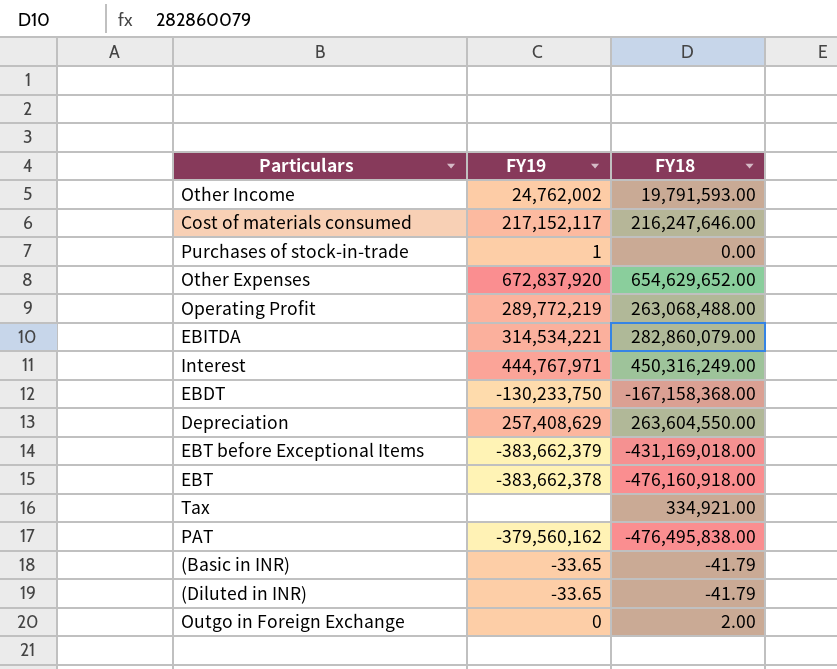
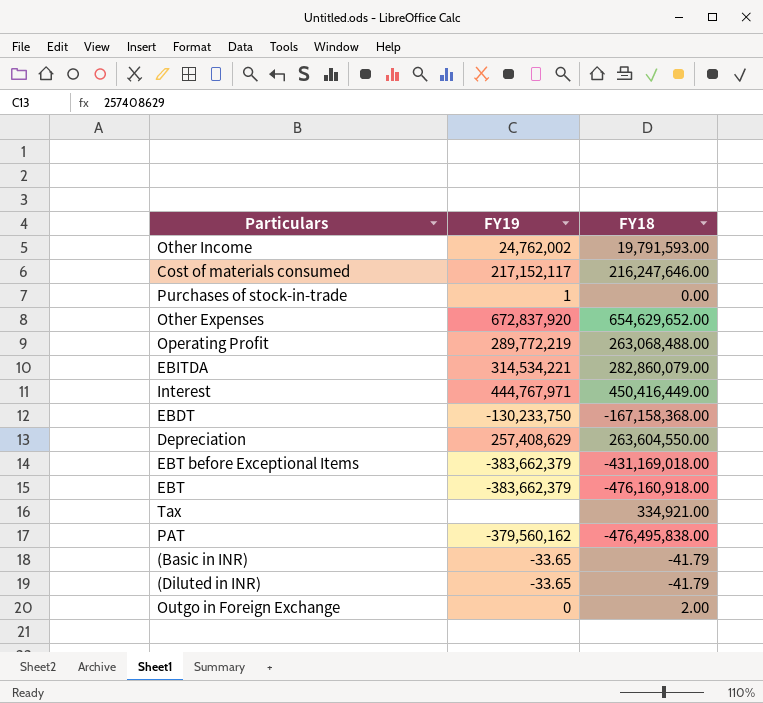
Interest | FY18: 450,316,249.00 -> 450,416,449.00
EBT | FY19: -383,662,378 -> -383,662,379

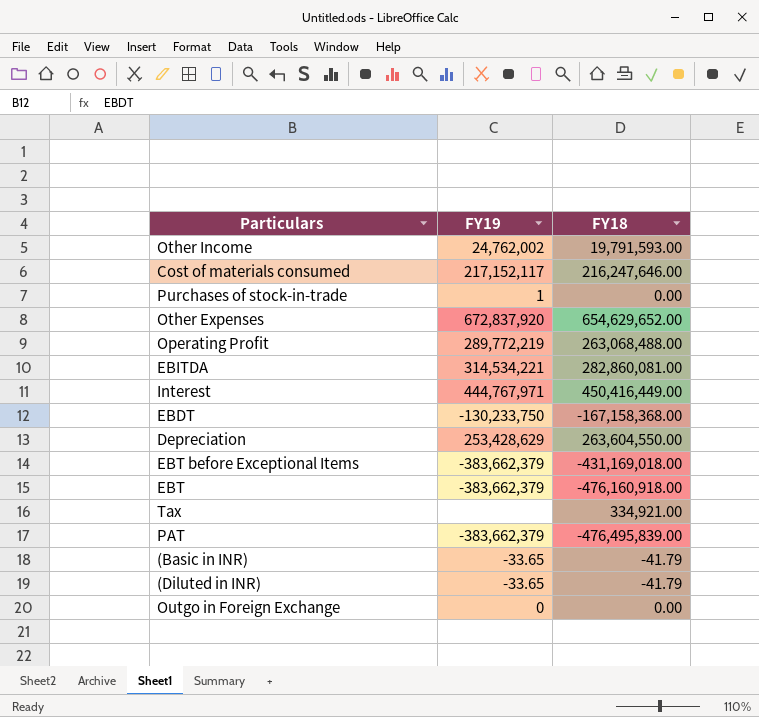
EBITDA | FY18: 282,860,079.00 -> 282,860,081.00
Depreciation | FY19: 257,408,629 -> 253,428,629
PAT | FY19: -379,560,162 -> -383,662,379
PAT | FY18: -476,495,838.00 -> -476,495,839.00
Outgo in Foreign Exchange | FY18: 2.00 -> 0.00

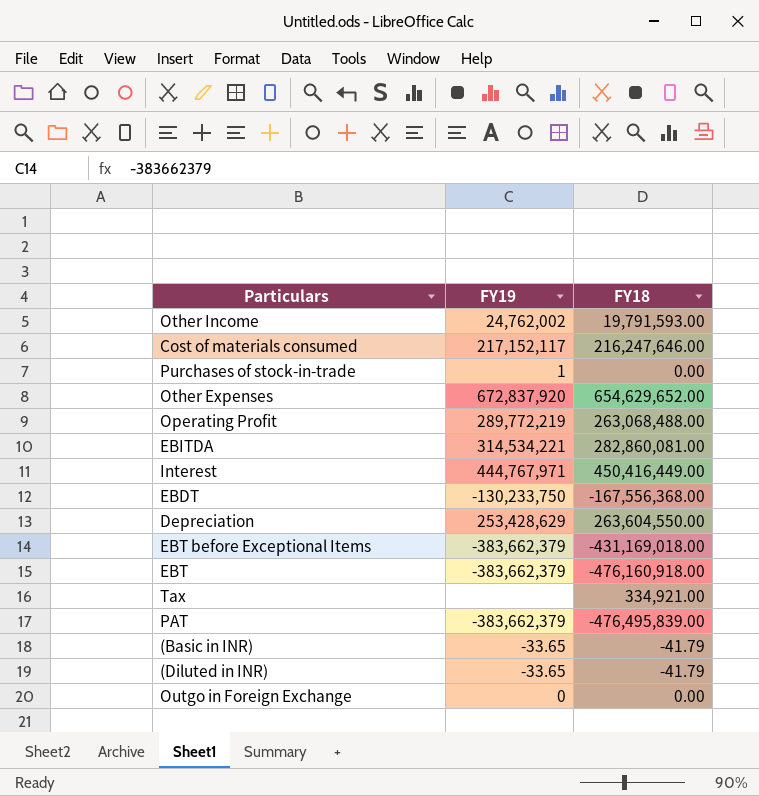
EBDT | FY18: -167,158,368.00 -> -167,556,368.00

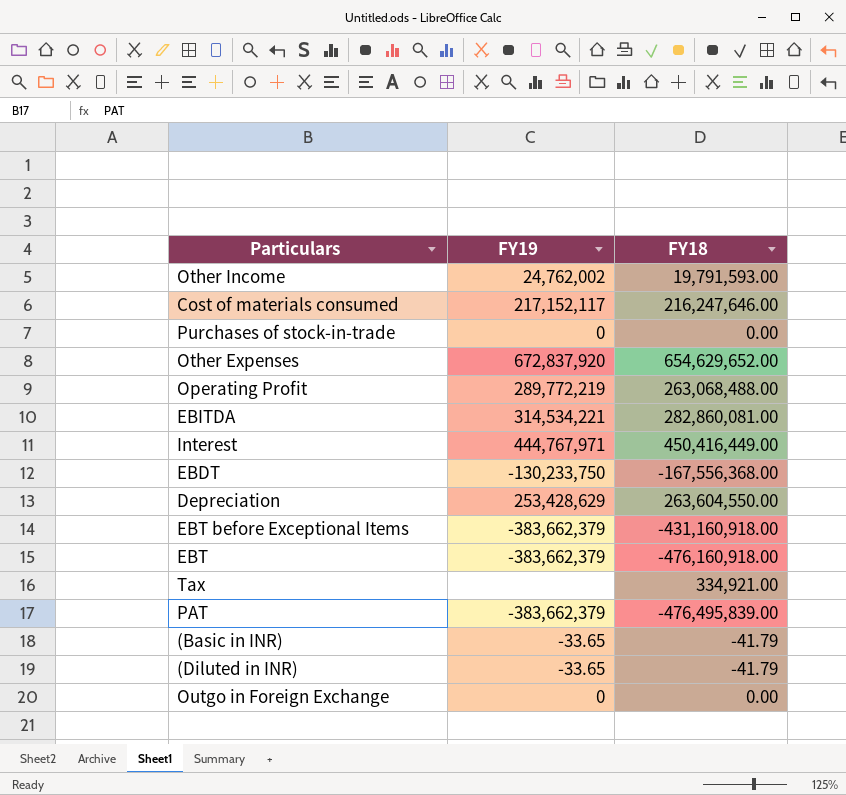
Purchases of stock-in-trade | FY19: 1 -> 0
EBT before Exceptional Items | FY18: -431,169,018.00 -> -431,160,918.00

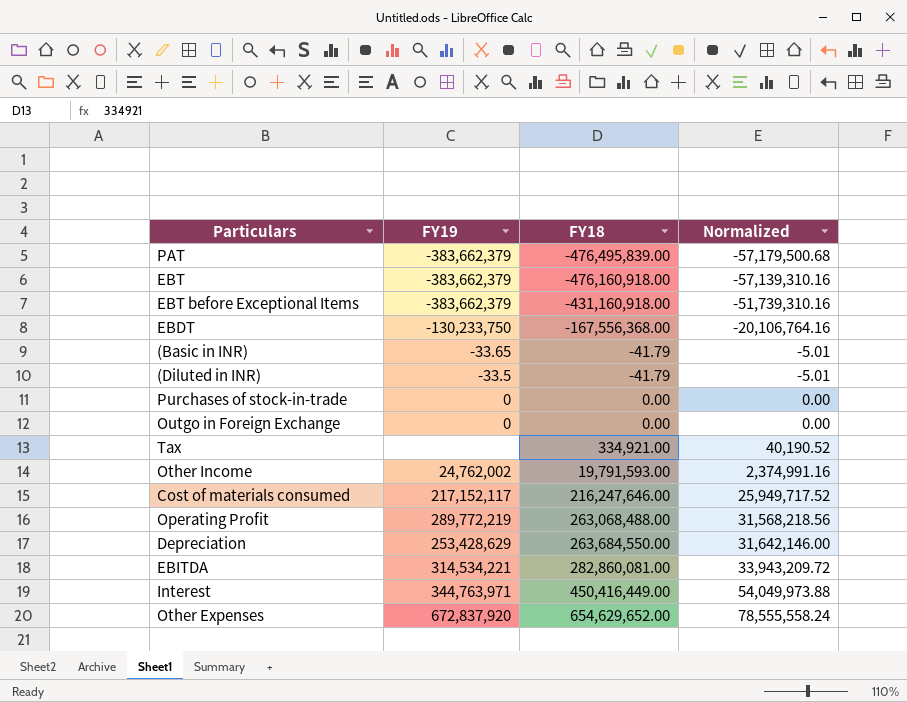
row order: none -> FY18 ascending
column Normalized | formula: none -> [FY18] * 0.12
(Diluted in INR) | FY19: -33.65 -> -33.5
Depreciation | FY18: 263,604,550.00 -> 263,684,550.00
Interest | FY19: 444,767,971 -> 344,763,971

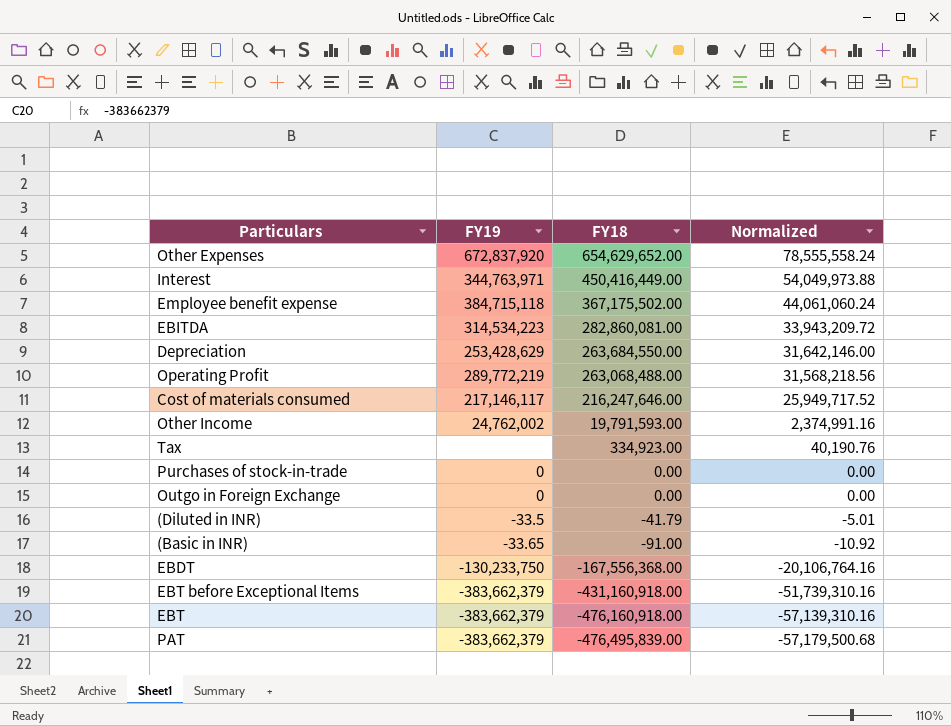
row order: FY18 ascending -> FY18 descending
row Employee benefit expense: none -> 384,715,118 | 367,175,502.00 | 44,061,060.24
EBITDA | FY19: 314,534,221 -> 314,534,223
Cost of materials consumed | FY19: 217,152,117 -> 217,146,117
Tax | FY18: 334,921.00 -> 334,923.00
Tax | Normalized: 40,190.52 -> 40,190.76
(Basic in INR) | FY18: -41.79 -> -91.00
(Basic in INR) | Normalized: -5.01 -> -10.92

